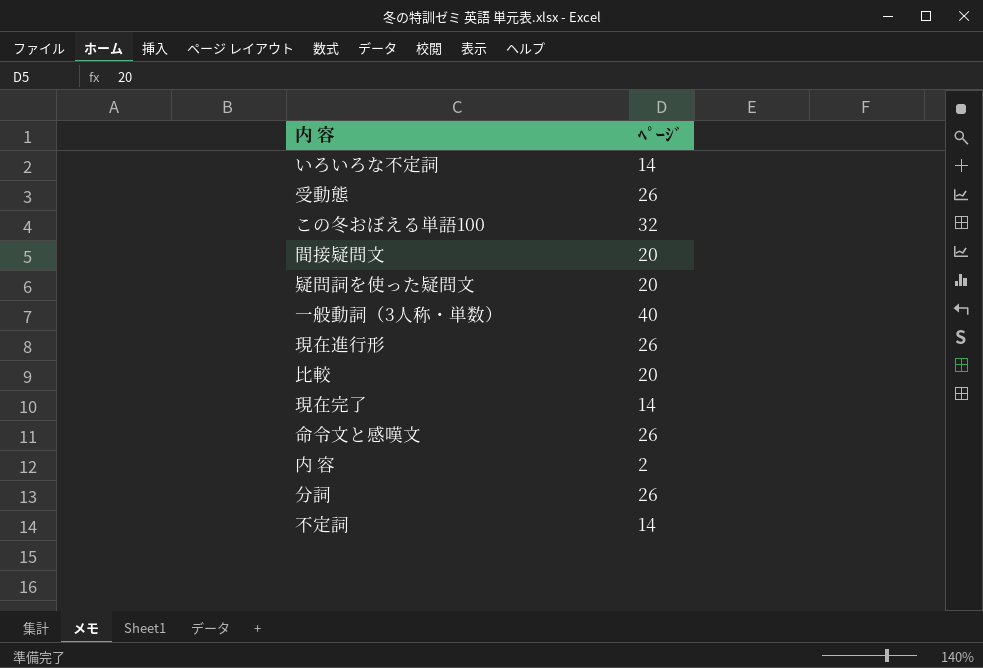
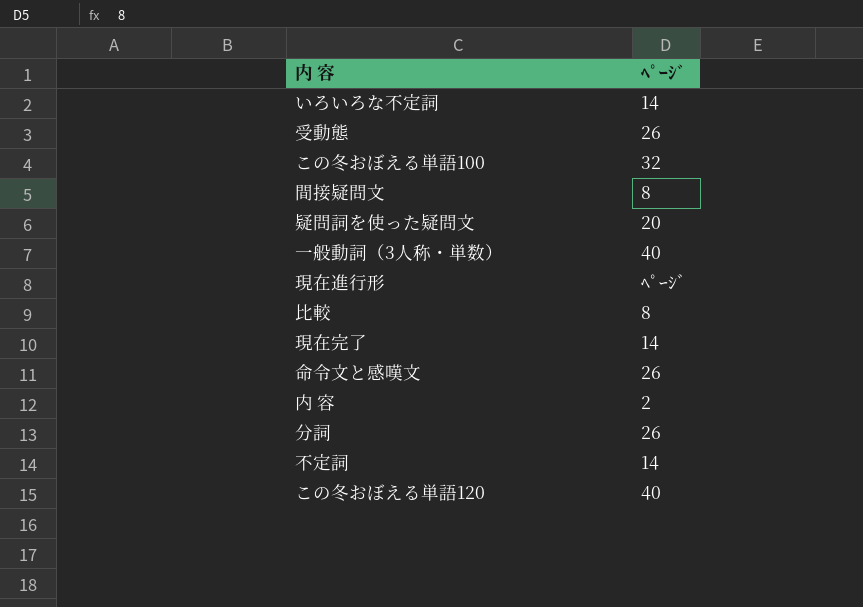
間接疑問文 | ﾍﾟｰｼﾞ: 20 -> 8
現在進行形 | ﾍﾟｰｼﾞ: 26 -> ﾍﾟｰｼﾞ
比較 | ﾍﾟｰｼﾞ: 20 -> 8
row この冬おぼえる単語120: none -> 40

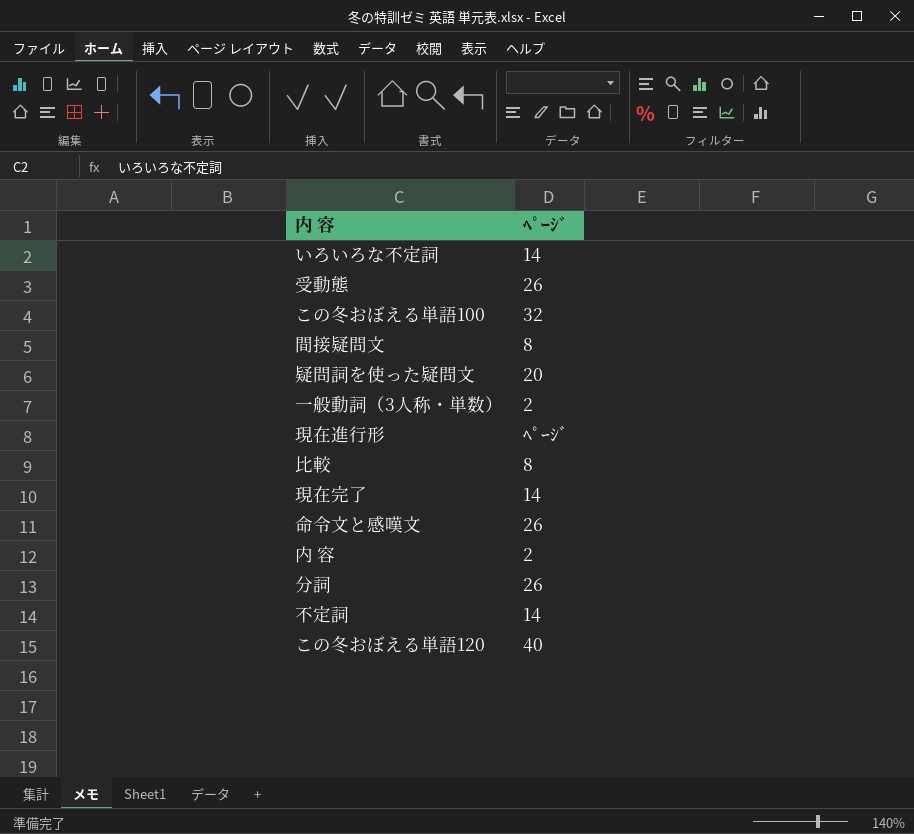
一般動詞（3人称・単数） | ﾍﾟｰｼﾞ: 40 -> 2

